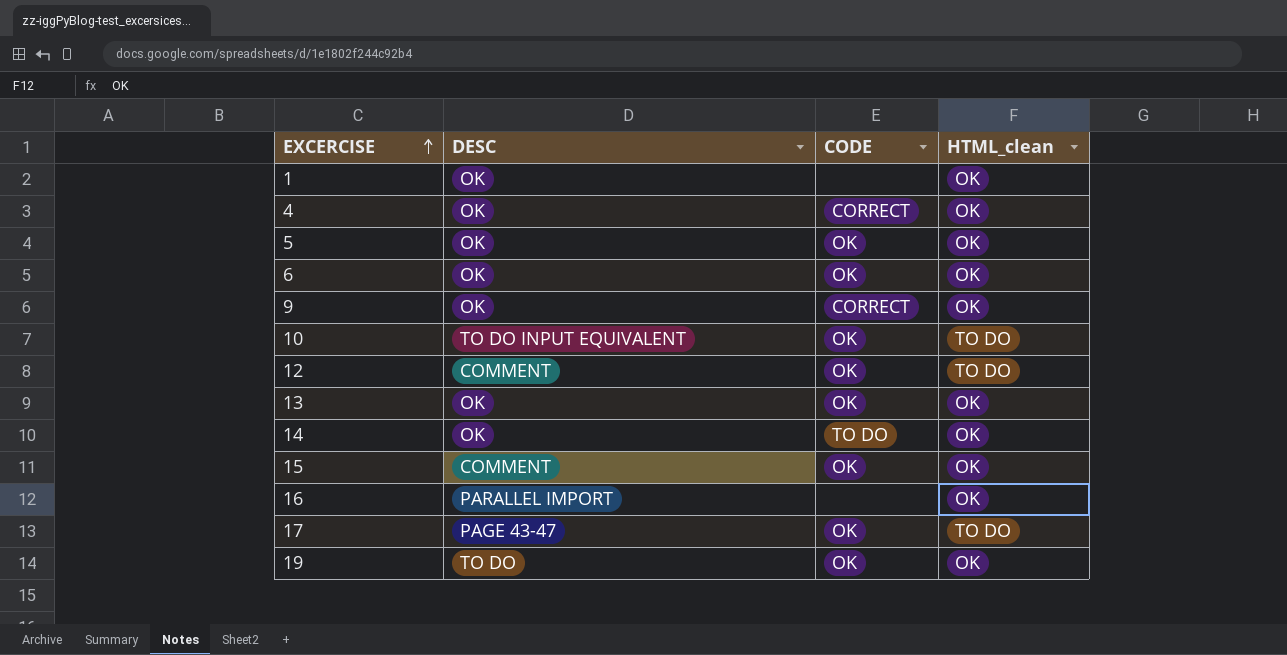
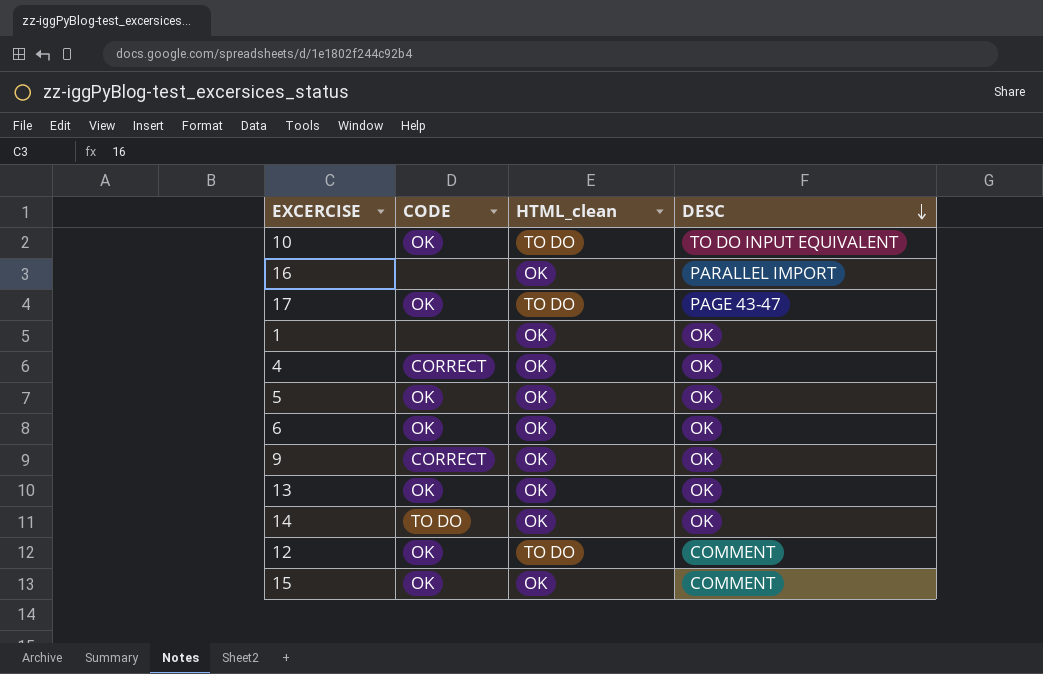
row order: EXCERCISE ascending -> DESC descending
column DESC | position: 2 -> 4
row 19: TO DO | OK | OK -> none

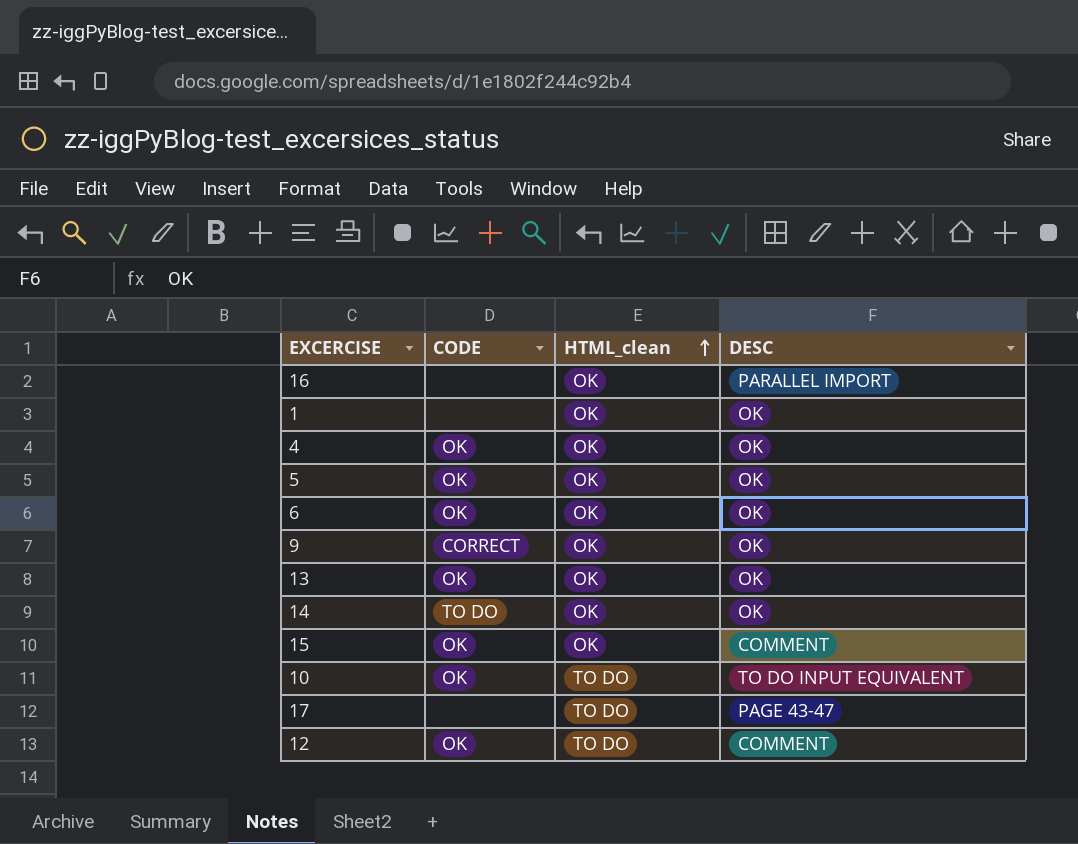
row order: DESC descending -> HTML_clean ascending
4 | CODE: CORRECT -> OK
17 | CODE: OK -> none

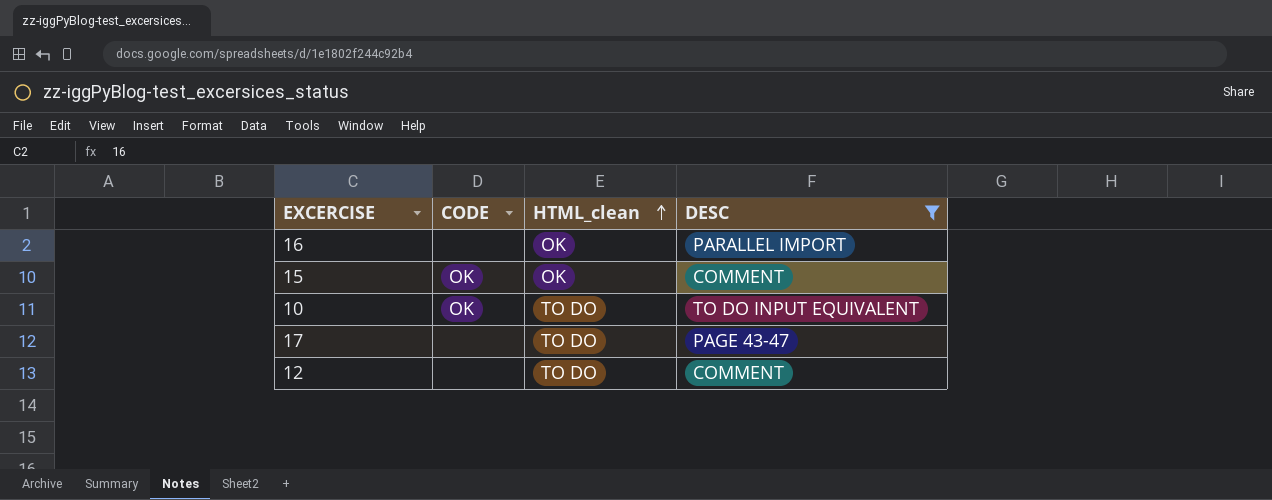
filter: none -> DESC != OK
12 | CODE: OK -> none

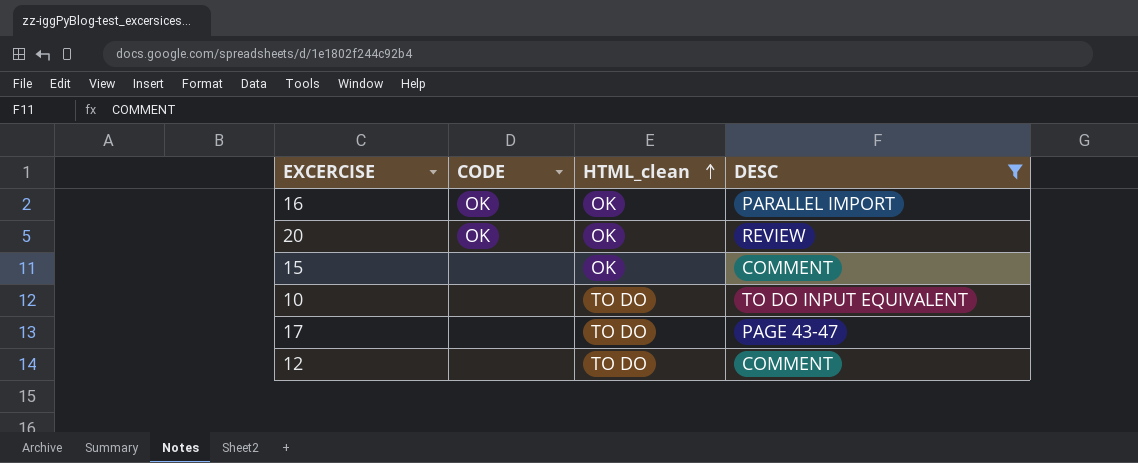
16 | CODE: none -> OK
row 20: none -> OK | OK | REVIEW
15 | CODE: OK -> none
10 | CODE: OK -> none

